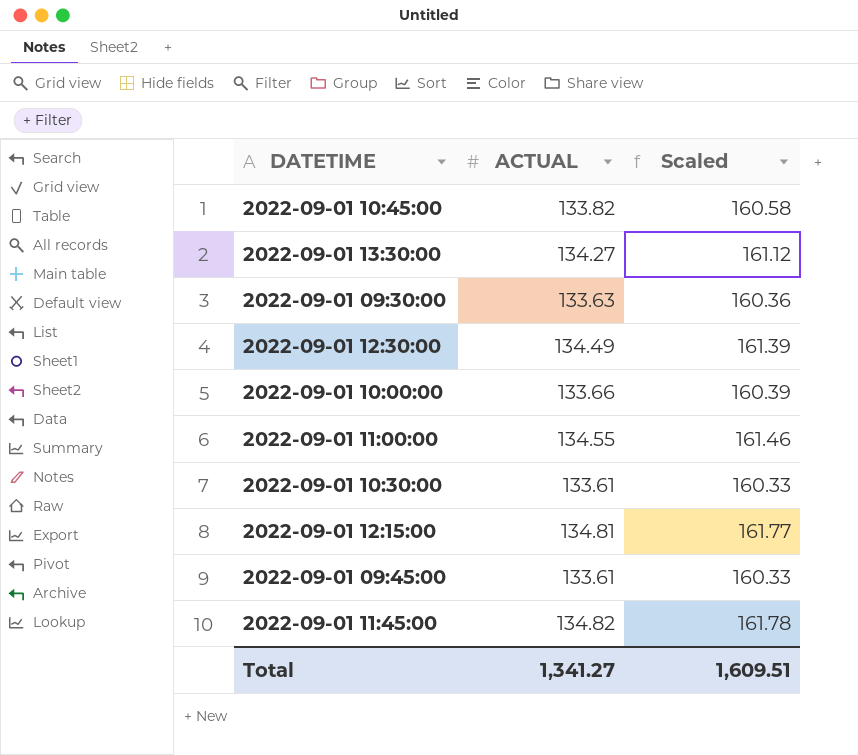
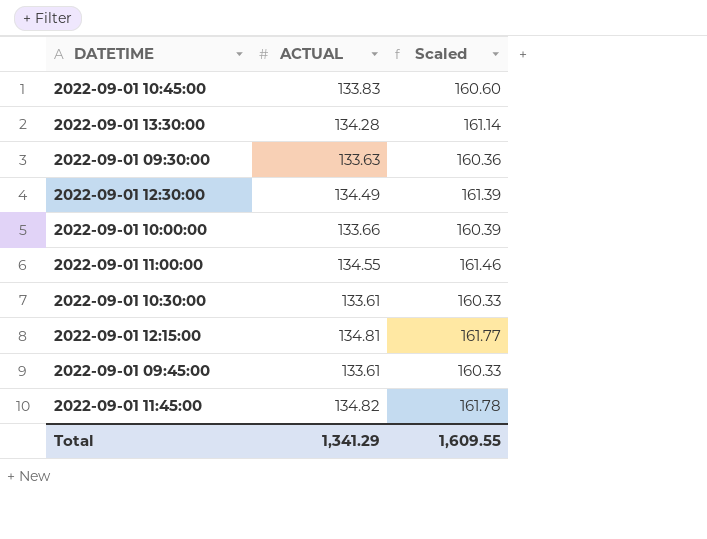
2022-09-01 10:45:00 | ACTUAL: 133.82 -> 133.83
2022-09-01 10:45:00 | Scaled: 160.58 -> 160.60
2022-09-01 13:30:00 | ACTUAL: 134.27 -> 134.28
2022-09-01 13:30:00 | Scaled: 161.12 -> 161.14
Total | ACTUAL: 1,341.27 -> 1,341.29
Total | Scaled: 1,609.51 -> 1,609.55

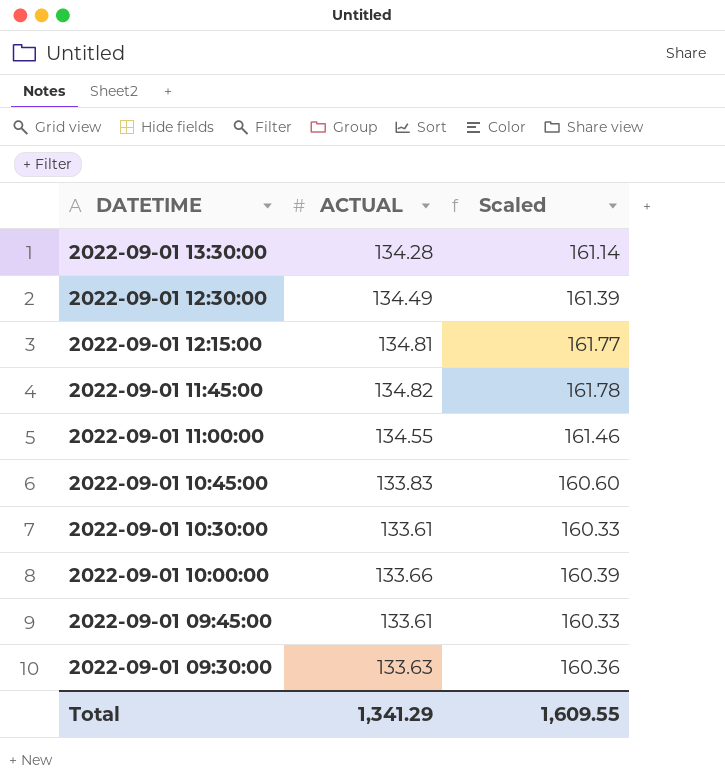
row order: none -> DATETIME descending

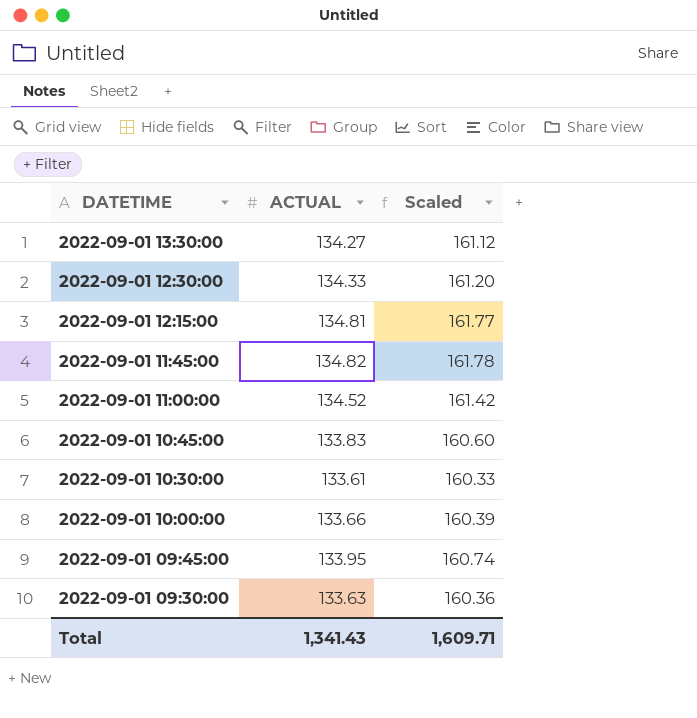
2022-09-01 13:30:00 | ACTUAL: 134.28 -> 134.27
2022-09-01 13:30:00 | Scaled: 161.14 -> 161.12
2022-09-01 12:30:00 | ACTUAL: 134.49 -> 134.33
2022-09-01 12:30:00 | Scaled: 161.39 -> 161.20
2022-09-01 11:00:00 | ACTUAL: 134.55 -> 134.52
2022-09-01 11:00:00 | Scaled: 161.46 -> 161.42
2022-09-01 09:45:00 | ACTUAL: 133.61 -> 133.95
2022-09-01 09:45:00 | Scaled: 160.33 -> 160.74
Total | ACTUAL: 1,341.29 -> 1,341.43
Total | Scaled: 1,609.55 -> 1,609.71

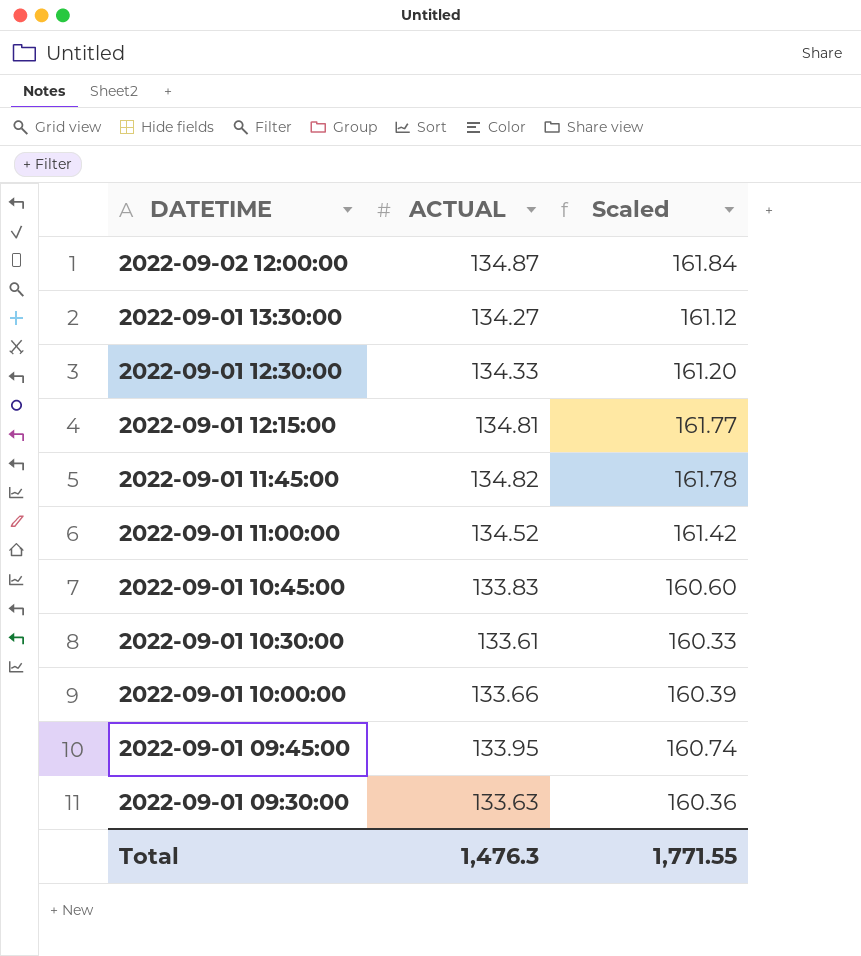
row 2022-09-02 12:00:00: none -> 134.87 | 161.84
Total | ACTUAL: 1,341.43 -> 1,476.3
Total | Scaled: 1,609.71 -> 1,771.55

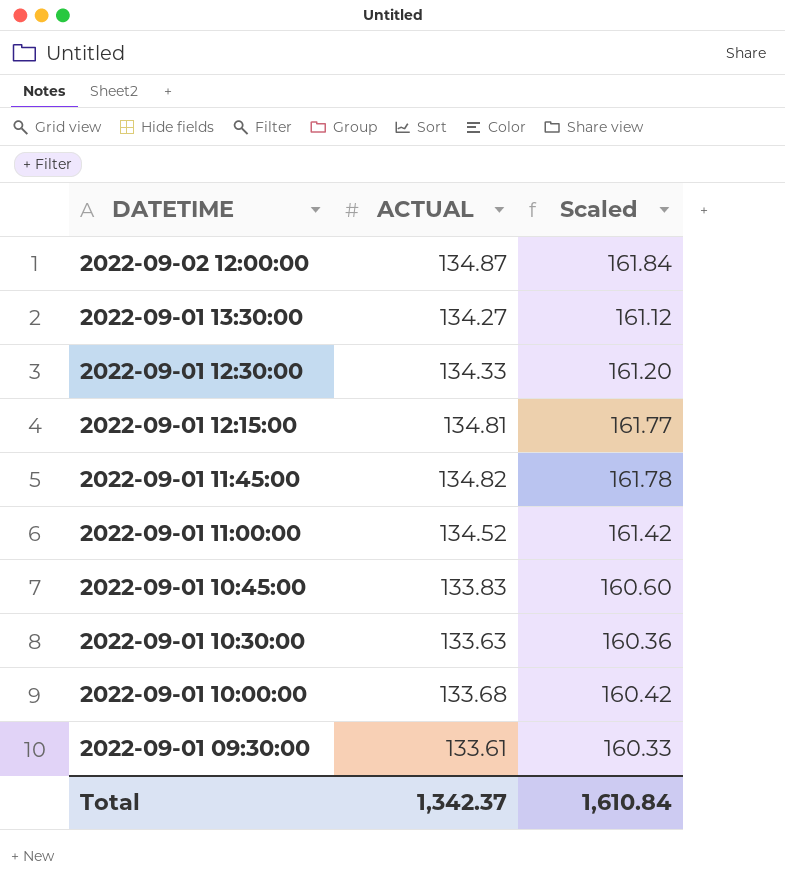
row 2022-09-01 09:45:00: 133.95 | 160.74 -> none
2022-09-01 10:30:00 | ACTUAL: 133.61 -> 133.63
2022-09-01 10:30:00 | Scaled: 160.33 -> 160.36
2022-09-01 10:00:00 | ACTUAL: 133.66 -> 133.68
2022-09-01 10:00:00 | Scaled: 160.39 -> 160.42
2022-09-01 09:30:00 | ACTUAL: 133.63 -> 133.61
2022-09-01 09:30:00 | Scaled: 160.36 -> 160.33
Total | ACTUAL: 1,476.3 -> 1,342.37
Total | Scaled: 1,771.55 -> 1,610.84

